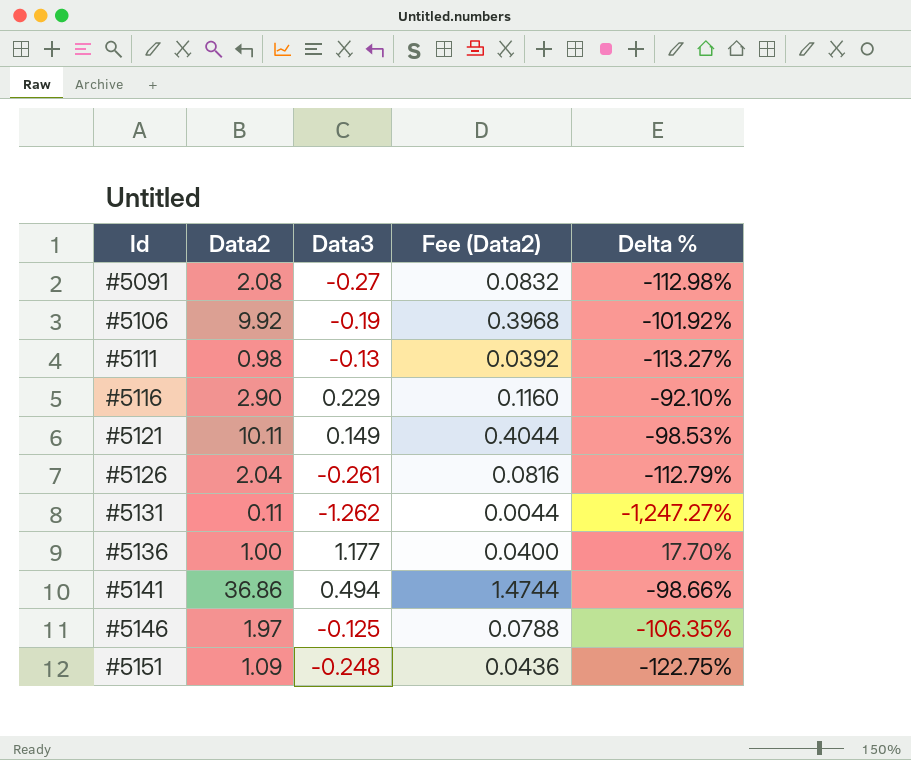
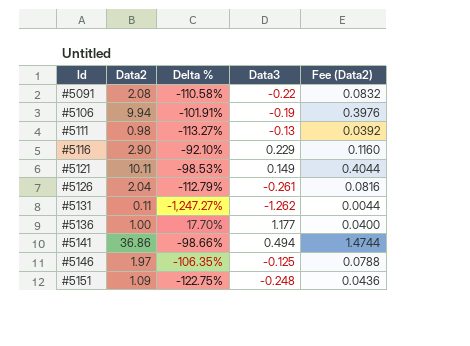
column Delta % | position: 5 -> 3
#5091 | Delta %: -112.98% -> -110.58%
#5091 | Data3: -0.27 -> -0.22
#5106 | Data2: 9.92 -> 9.94
#5106 | Delta %: -101.92% -> -101.91%
#5106 | Fee (Data2): 0.3968 -> 0.3976

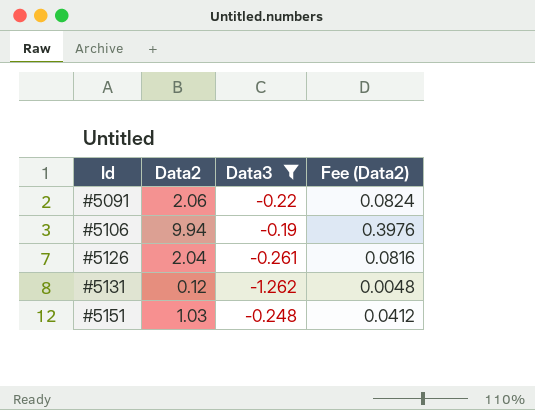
filter: none -> Data3 <= -0.19
column Delta % | formula: ([Data3] - [Data2]) / [Data2] -> none
#5091 | Data2: 2.08 -> 2.06
#5091 | Fee (Data2): 0.0832 -> 0.0824
#5131 | Data2: 0.11 -> 0.12
#5131 | Fee (Data2): 0.0044 -> 0.0048
#5151 | Data2: 1.09 -> 1.03
#5151 | Fee (Data2): 0.0436 -> 0.0412

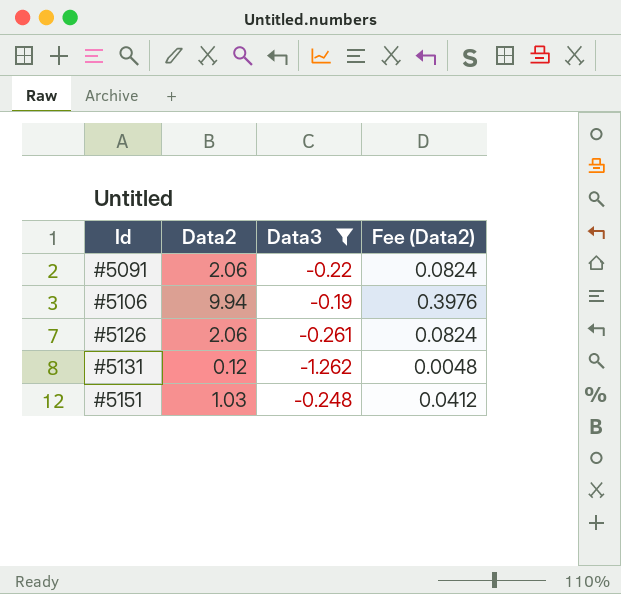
#5126 | Data2: 2.04 -> 2.06
#5126 | Fee (Data2): 0.0816 -> 0.0824

